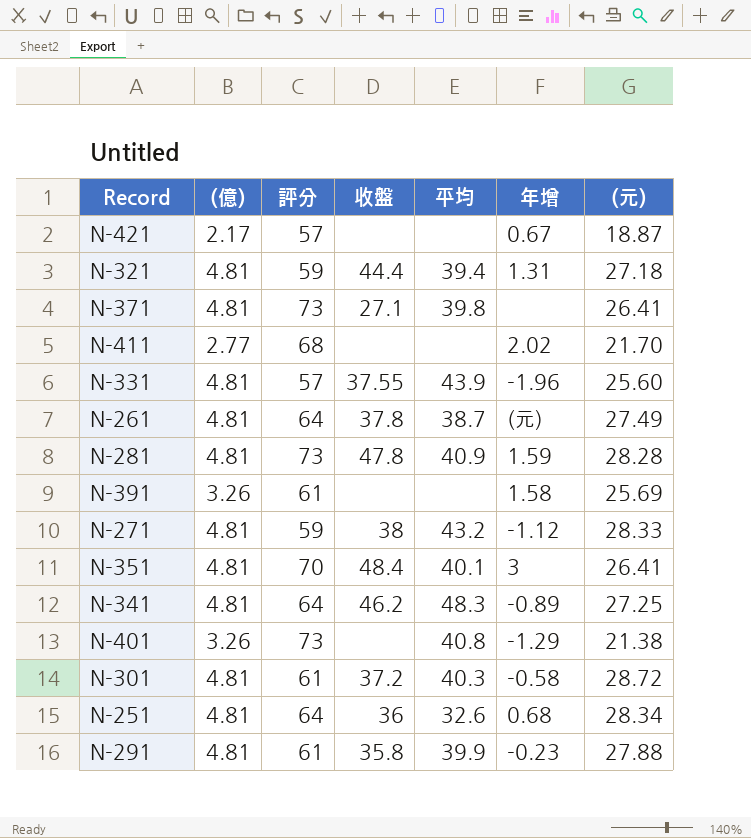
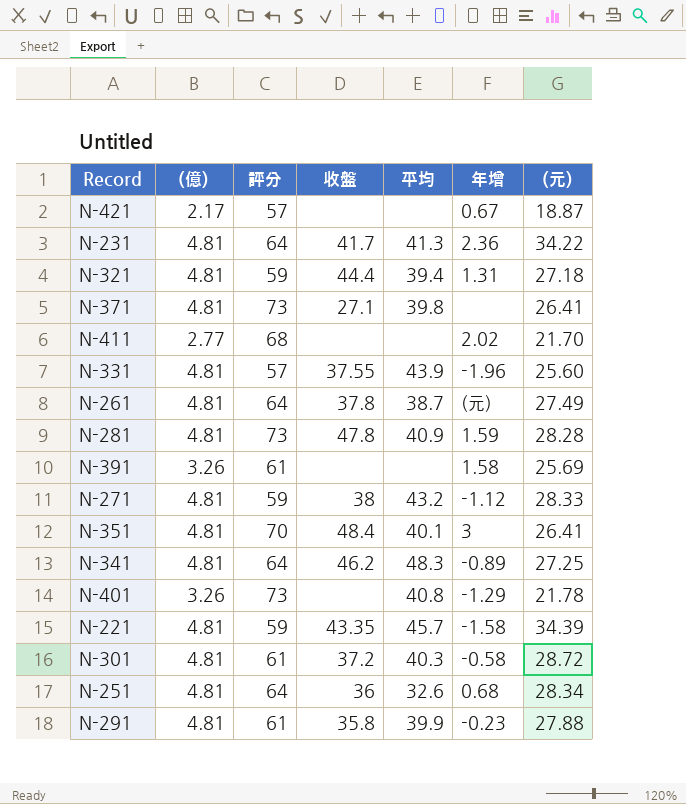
row N-231: none -> 4.81 | 64 | 41.7 | 41.3 | 2.36 | 34.22
N-401 | (元): 21.38 -> 21.78
row N-221: none -> 4.81 | 59 | 43.35 | 45.7 | -1.58 | 34.39

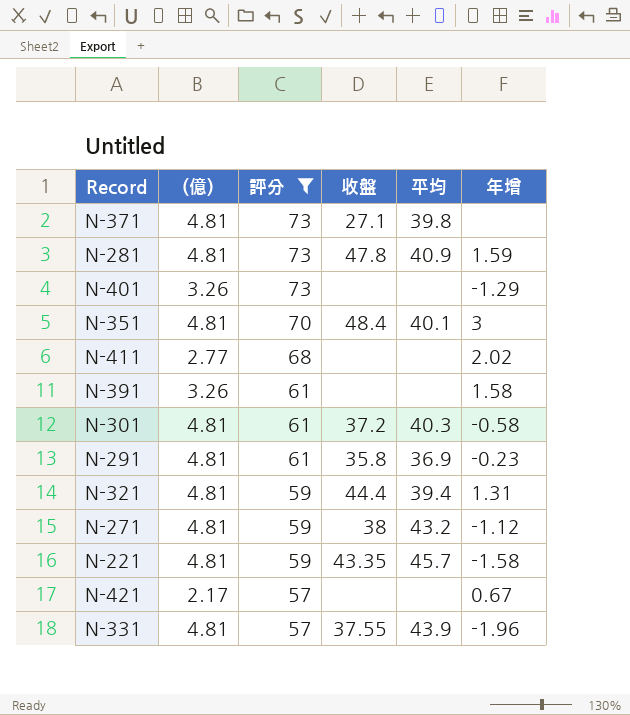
filter: none -> 評分 != 64
row order: none -> 評分 descending
column (元) | position: 7 -> none
N-401 | 平均: 40.8 -> none
N-291 | 平均: 39.9 -> 36.9

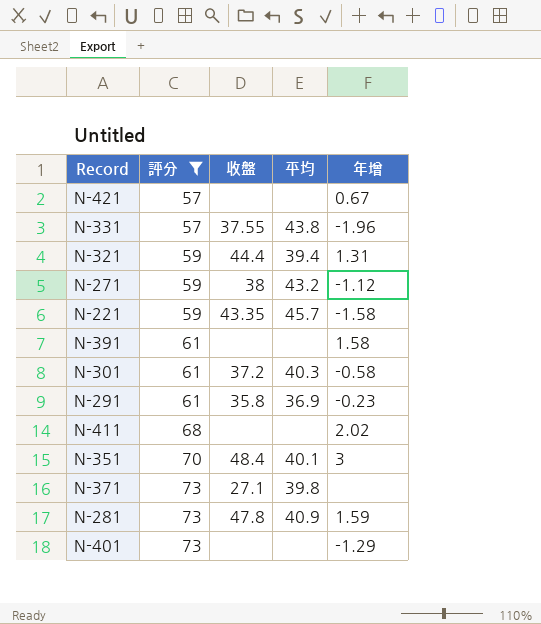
row order: 評分 descending -> 評分 ascending
column (億) | position: 2 -> none
N-331 | 平均: 43.9 -> 43.8

